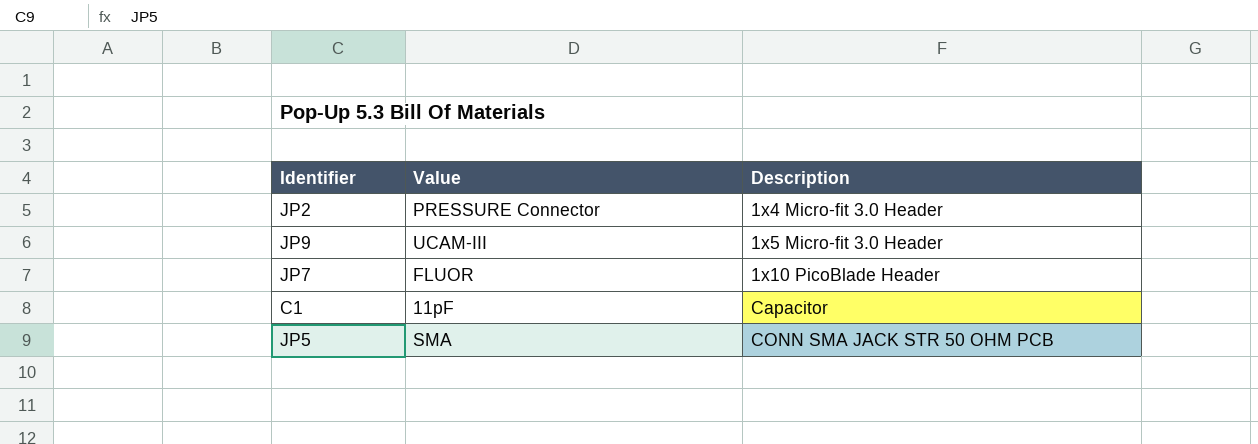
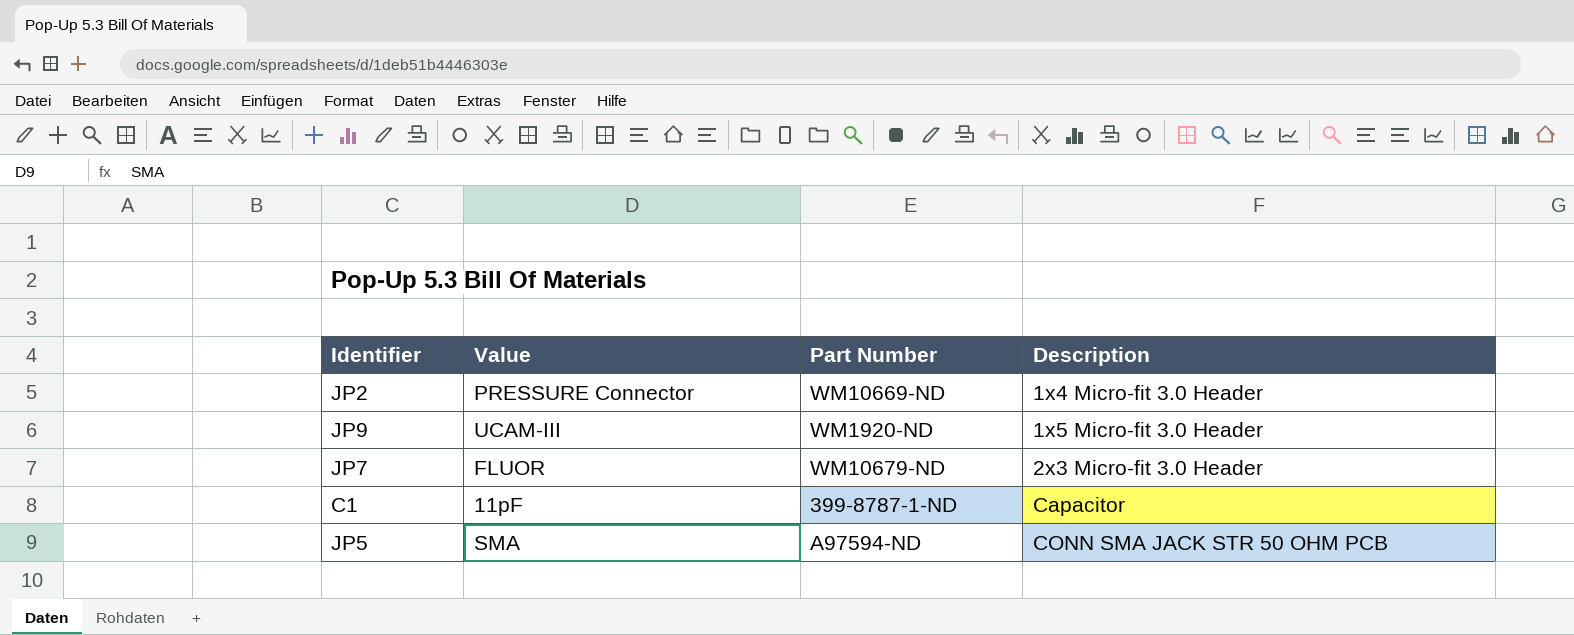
column Part Number | position: none -> 3
JP7 | Description: 1x10 PicoBlade Header -> 2x3 Micro-fit 3.0 Header

